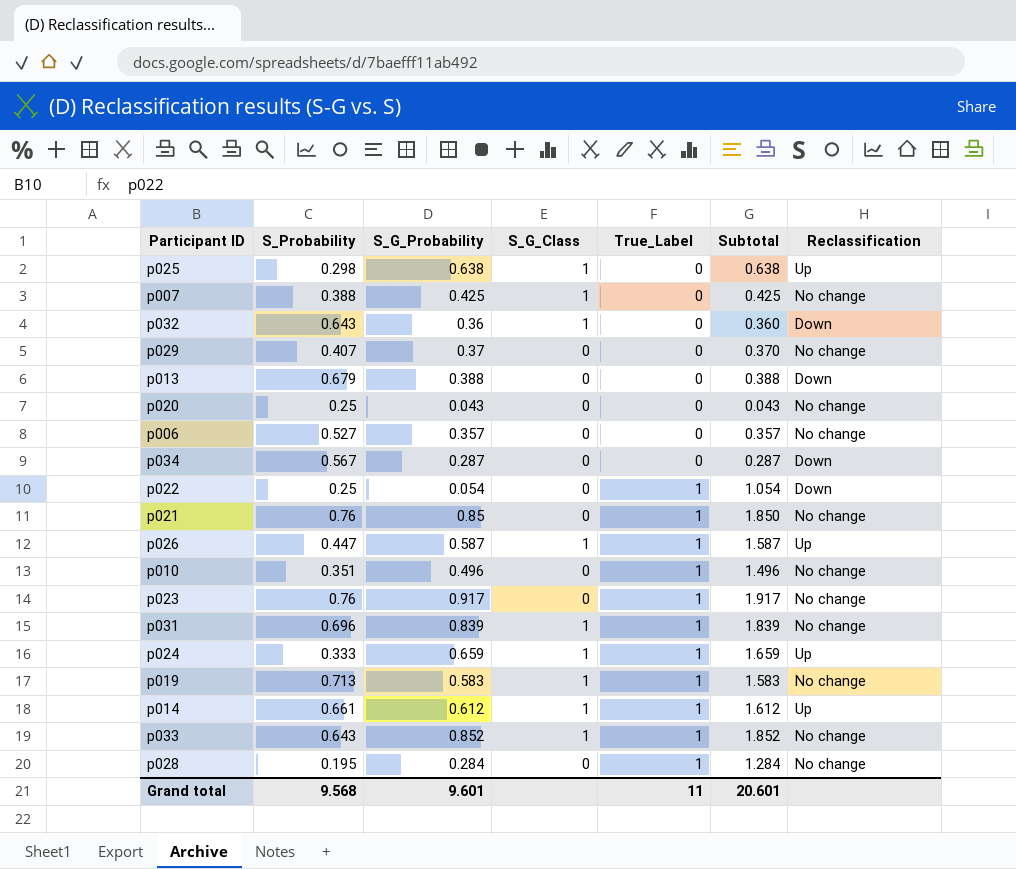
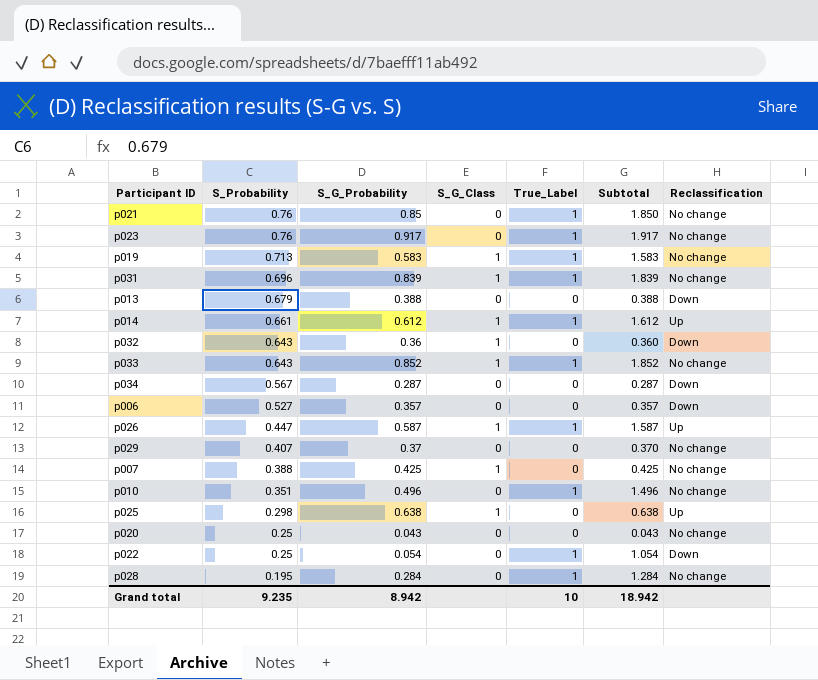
row order: True_Label ascending -> S_Probability descending
row p024: 0.333 | 0.659 | 1 | 1 | 1.659 | Up -> none
p006 | Reclassification: No change -> Down
Grand total | S_Probability: 9.568 -> 9.235
Grand total | S_G_Probability: 9.601 -> 8.942
Grand total | True_Label: 11 -> 10
Grand total | Subtotal: 20.601 -> 18.942

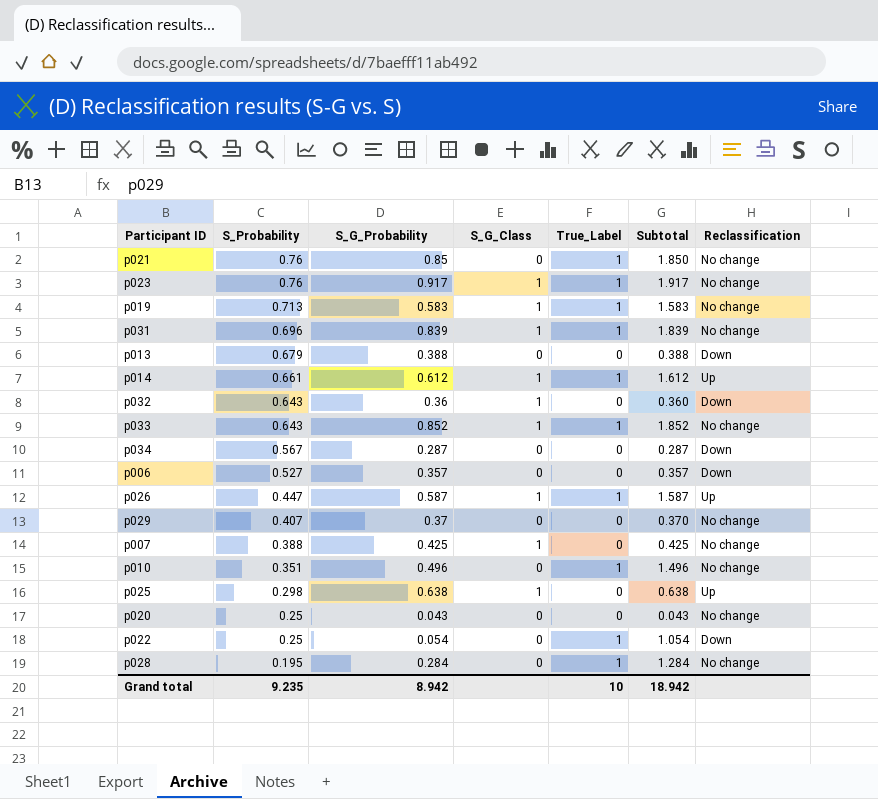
p023 | S_G_Class: 0 -> 1

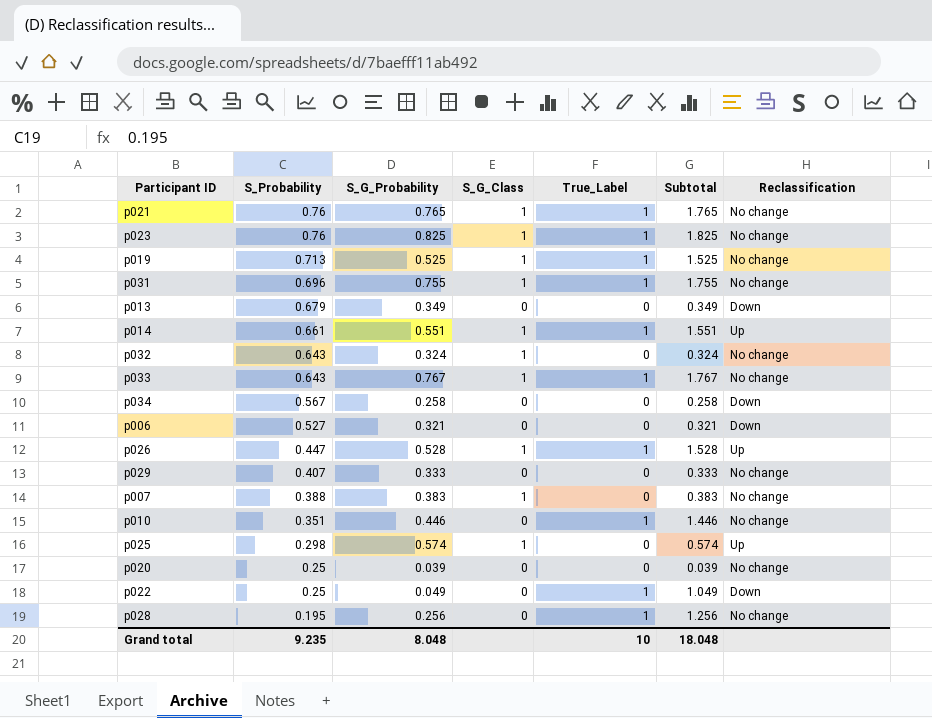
p021 | S_G_Probability: 0.85 -> 0.765
p021 | S_G_Class: 0 -> 1
p021 | Subtotal: 1.850 -> 1.765
p023 | S_G_Probability: 0.917 -> 0.825
p023 | Subtotal: 1.917 -> 1.825
p019 | S_G_Probability: 0.583 -> 0.525
p019 | Subtotal: 1.583 -> 1.525
p031 | S_G_Probability: 0.839 -> 0.755
p031 | Subtotal: 1.839 -> 1.755
p013 | S_G_Probability: 0.388 -> 0.349
p013 | Subtotal: 0.388 -> 0.349
p014 | S_G_Probability: 0.612 -> 0.551
p014 | Subtotal: 1.612 -> 1.551
p032 | S_G_Probability: 0.36 -> 0.324
p032 | Subtotal: 0.360 -> 0.324
p032 | Reclassification: Down -> No change
p033 | S_G_Probability: 0.852 -> 0.767
p033 | Subtotal: 1.852 -> 1.767
p034 | S_G_Probability: 0.287 -> 0.258
p034 | Subtotal: 0.287 -> 0.258
p006 | S_G_Probability: 0.357 -> 0.321
p006 | Subtotal: 0.357 -> 0.321
p026 | S_G_Probability: 0.587 -> 0.528
p026 | Subtotal: 1.587 -> 1.528
p029 | S_G_Probability: 0.37 -> 0.333
p029 | Subtotal: 0.370 -> 0.333
p007 | S_G_Probability: 0.425 -> 0.383
p007 | Subtotal: 0.425 -> 0.383
p010 | S_G_Probability: 0.496 -> 0.446
p010 | Subtotal: 1.496 -> 1.446
p025 | S_G_Probability: 0.638 -> 0.574
p025 | Subtotal: 0.638 -> 0.574
p020 | S_G_Probability: 0.043 -> 0.039
p020 | Subtotal: 0.043 -> 0.039
p022 | S_G_Probability: 0.054 -> 0.049
p022 | Subtotal: 1.054 -> 1.049
p028 | S_G_Probability: 0.284 -> 0.256
p028 | Subtotal: 1.284 -> 1.256
Grand total | S_G_Probability: 8.942 -> 8.048
Grand total | Subtotal: 18.942 -> 18.048

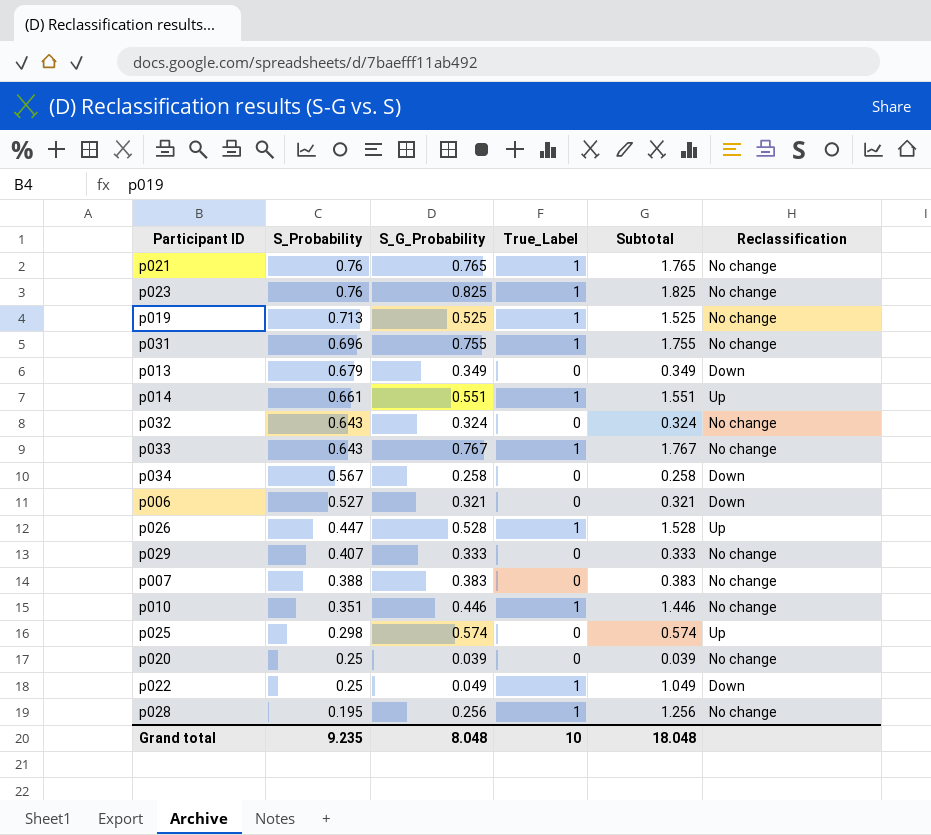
column S_G_Class | position: 4 -> none

